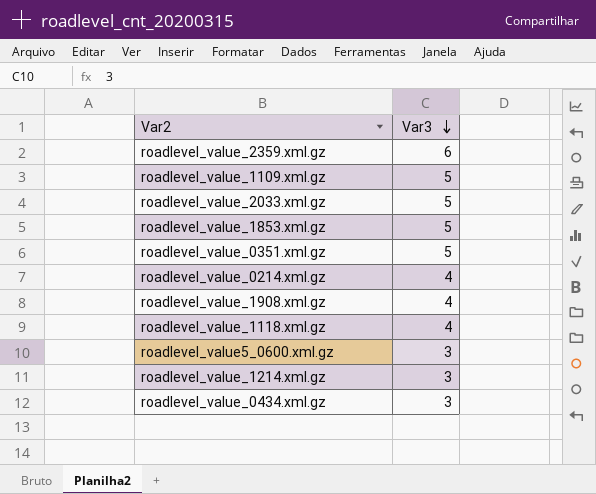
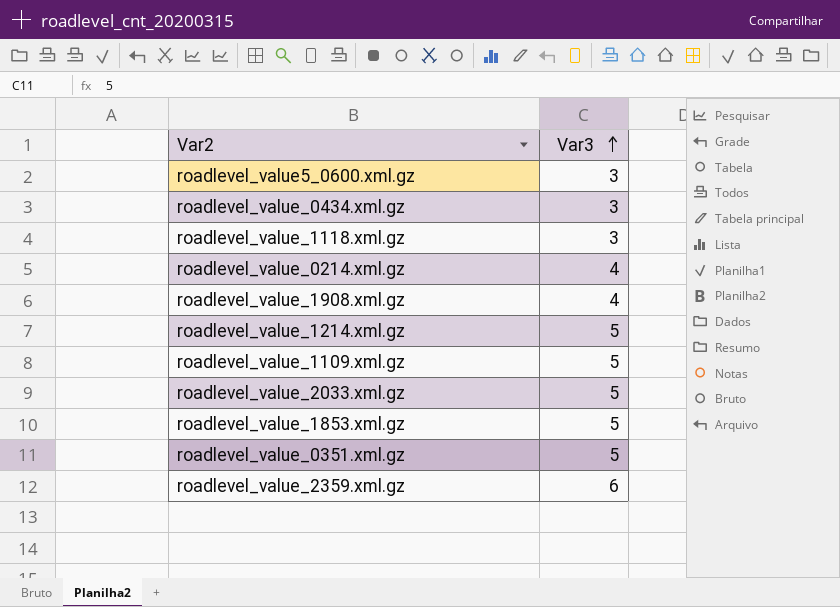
row order: Var3 descending -> Var3 ascending
roadlevel_value_1118.xml.gz | Var3: 4 -> 3
roadlevel_value_1214.xml.gz | Var3: 3 -> 5

